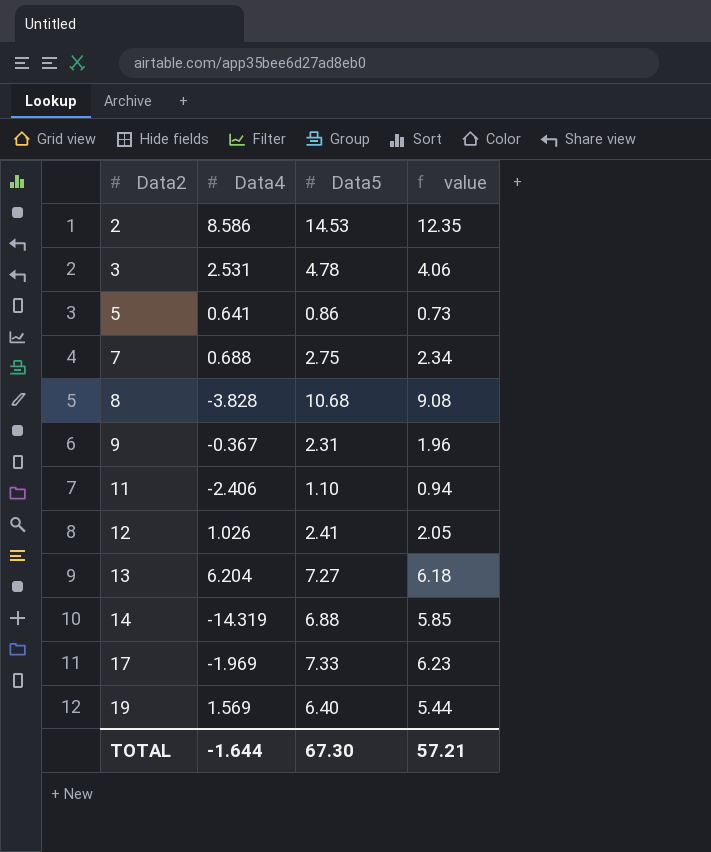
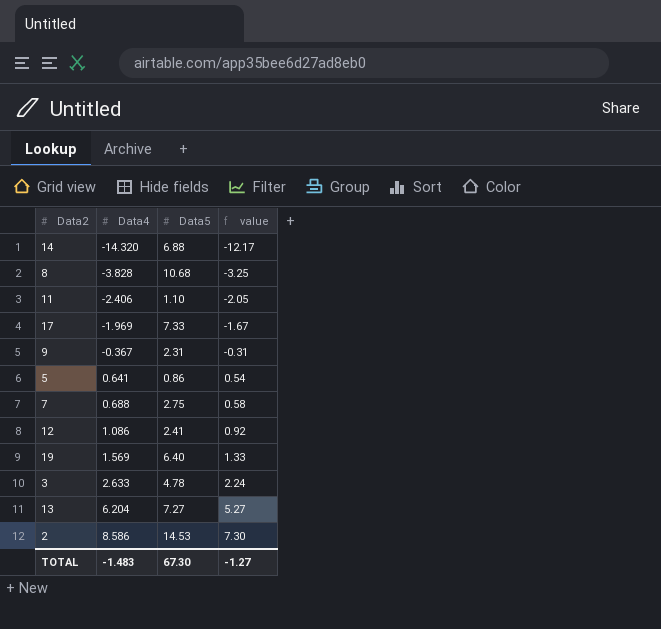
row order: Data2 ascending -> Data4 ascending
column value | formula: [Data5] * 0.85 -> [Data4] * 0.85
14 | Data4: -14.319 -> -14.320
12 | Data4: 1.026 -> 1.086
3 | Data4: 2.531 -> 2.633
TOTAL | Data4: -1.644 -> -1.483
TOTAL | value: 57.21 -> -1.27

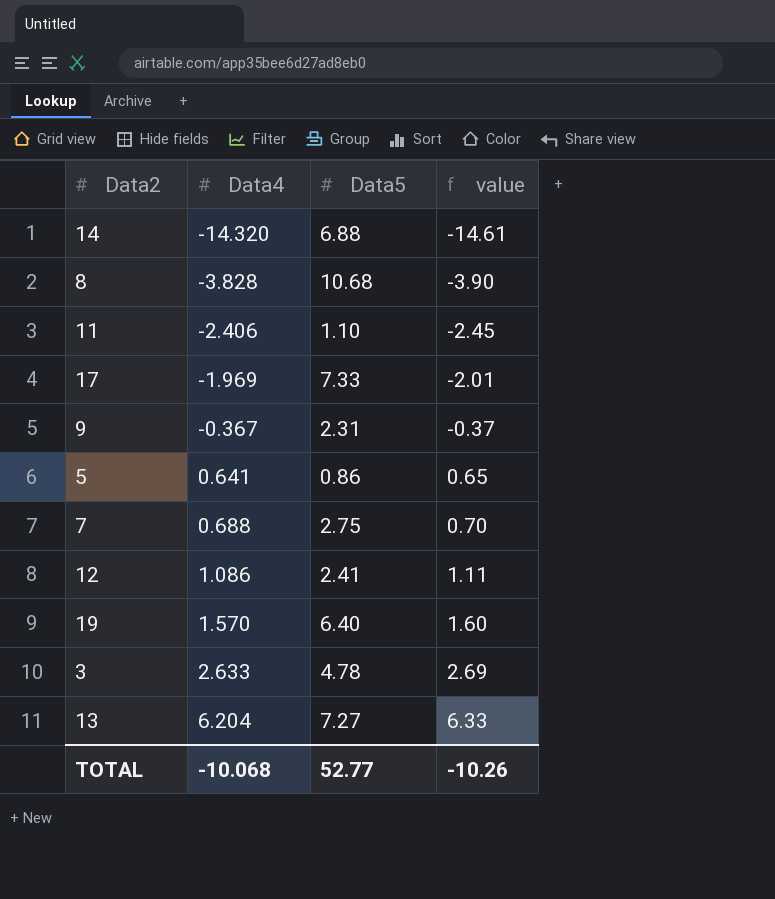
column value | formula: [Data4] * 0.85 -> [Data4] * 1.02
row 2: 8.586 | 14.53 | 7.30 -> none
19 | Data4: 1.569 -> 1.570
TOTAL | Data4: -1.483 -> -10.068
TOTAL | Data5: 67.30 -> 52.77
TOTAL | value: -1.27 -> -10.26

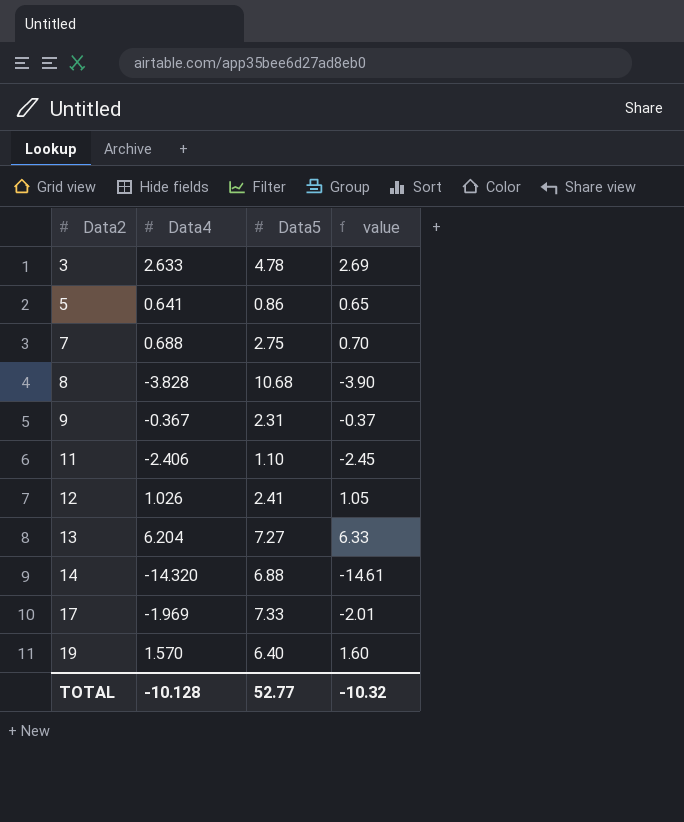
row order: Data4 ascending -> Data2 ascending
12 | Data4: 1.086 -> 1.026
12 | value: 1.11 -> 1.05
TOTAL | Data4: -10.068 -> -10.128
TOTAL | value: -10.26 -> -10.32

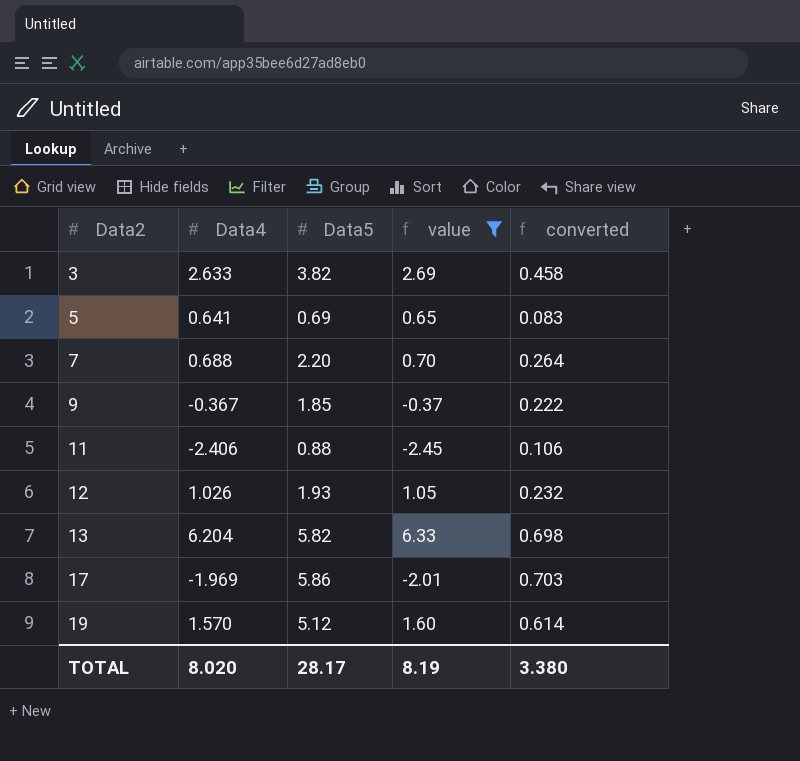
filter: none -> value >= -2.45
column converted | formula: none -> [Data5] * 0.12
3 | Data5: 4.78 -> 3.82
5 | Data5: 0.86 -> 0.69
7 | Data5: 2.75 -> 2.20
9 | Data5: 2.31 -> 1.85
11 | Data5: 1.10 -> 0.88
12 | Data5: 2.41 -> 1.93
13 | Data5: 7.27 -> 5.82
17 | Data5: 7.33 -> 5.86
19 | Data5: 6.40 -> 5.12
TOTAL | Data4: -10.128 -> 8.020
TOTAL | Data5: 52.77 -> 28.17
TOTAL | value: -10.32 -> 8.19

